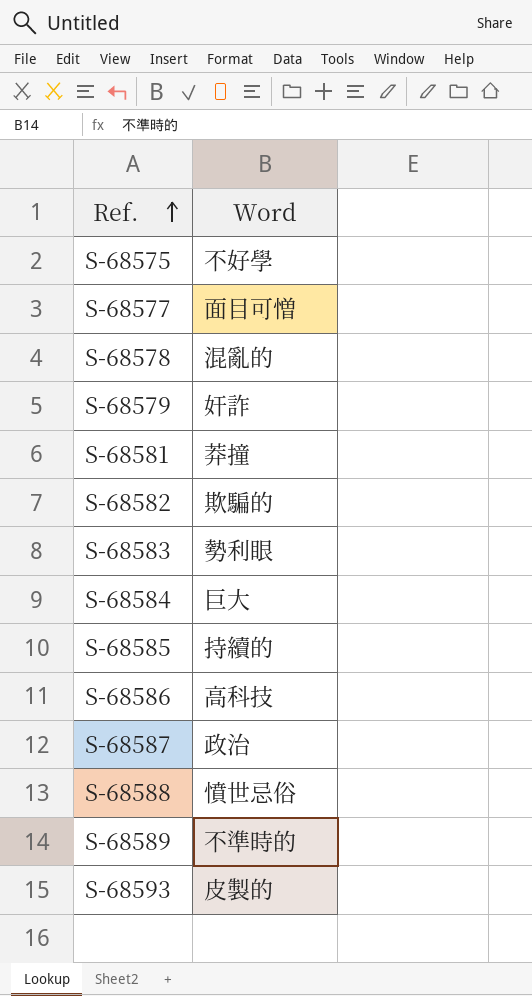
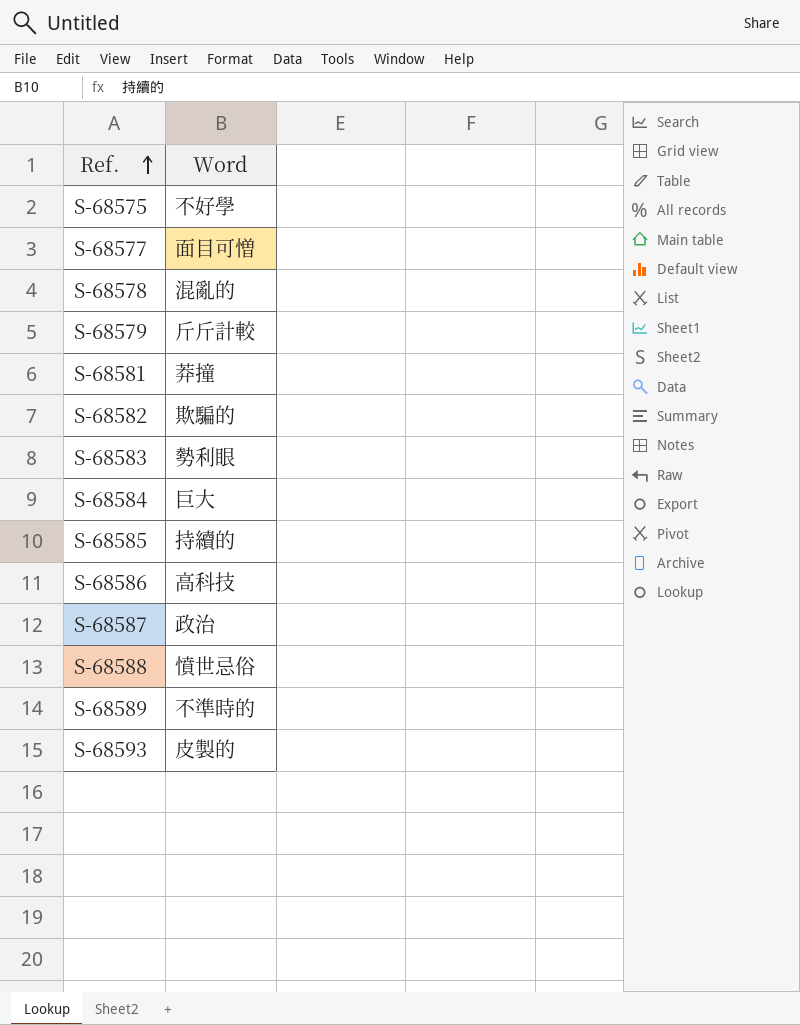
S-68579 | Word: 奸詐 -> 斤斤計較

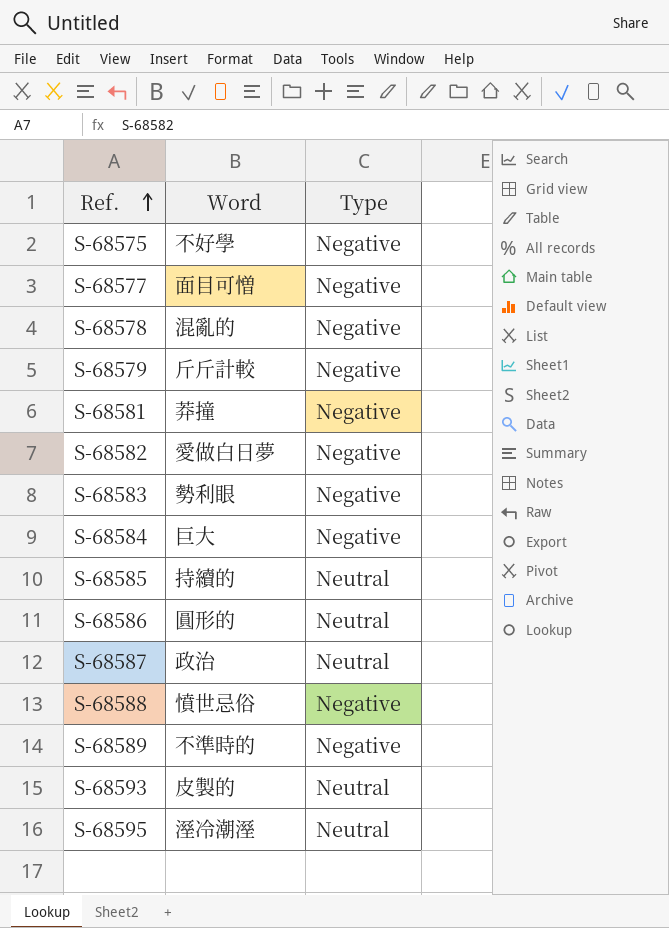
column Type | position: none -> 3
S-68582 | Word: 欺騙的 -> 愛做白日夢
S-68586 | Word: 高科技 -> 圓形的
row S-68595: none -> 溼冷潮溼 | Neutral

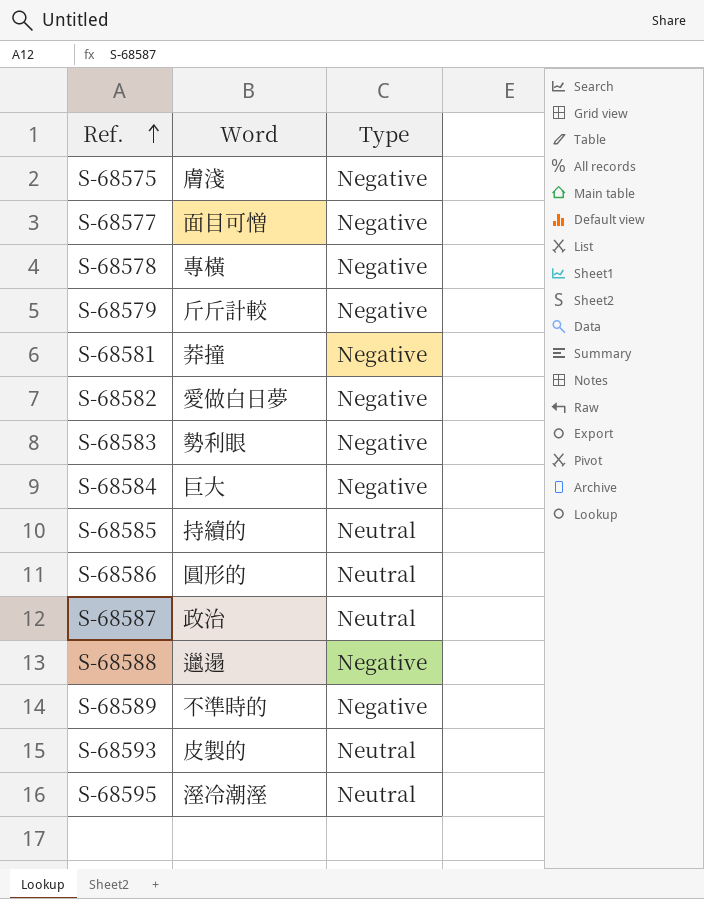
S-68575 | Word: 不好學 -> 膚淺
S-68578 | Word: 混亂的 -> 專橫
S-68588 | Word: 憤世忌俗 -> 邋遢

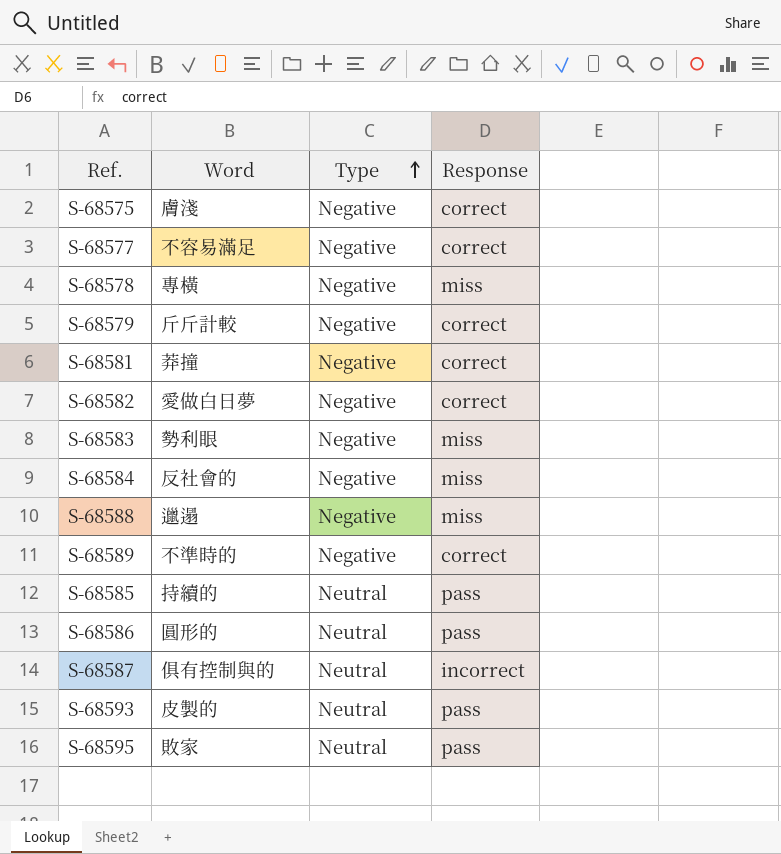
row order: Ref. ascending -> Type ascending
column Response | position: none -> 4
S-68577 | Word: 面目可憎 -> 不容易滿足
S-68584 | Word: 巨大 -> 反社會的
S-68587 | Word: 政治 -> 俱有控制與的
S-68595 | Word: 溼冷潮溼 -> 敗家

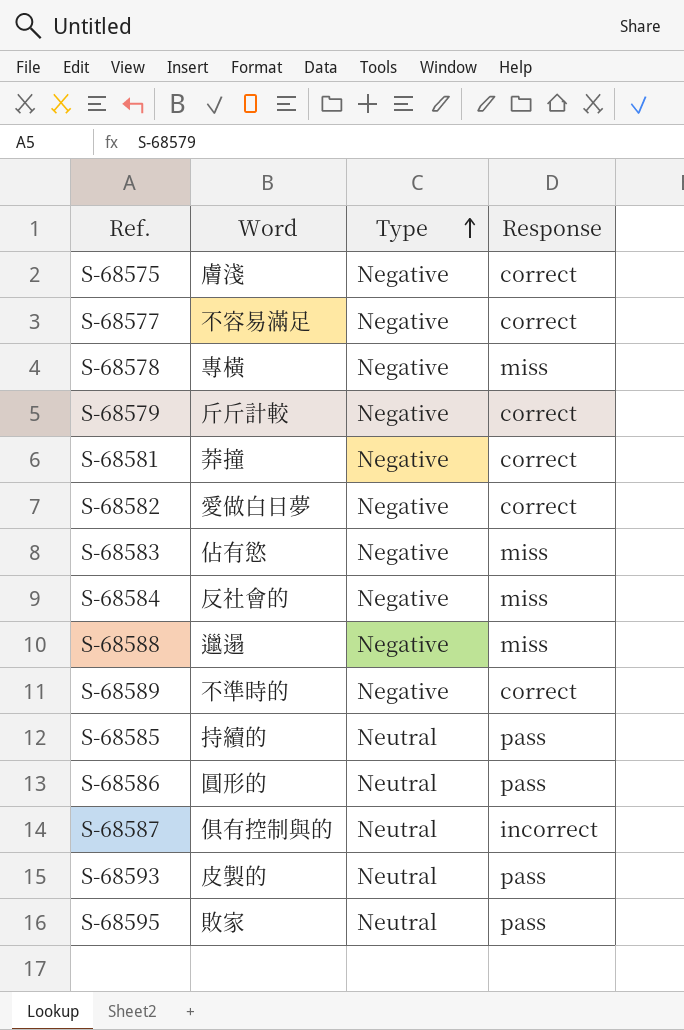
S-68583 | Word: 勢利眼 -> 佔有慾

